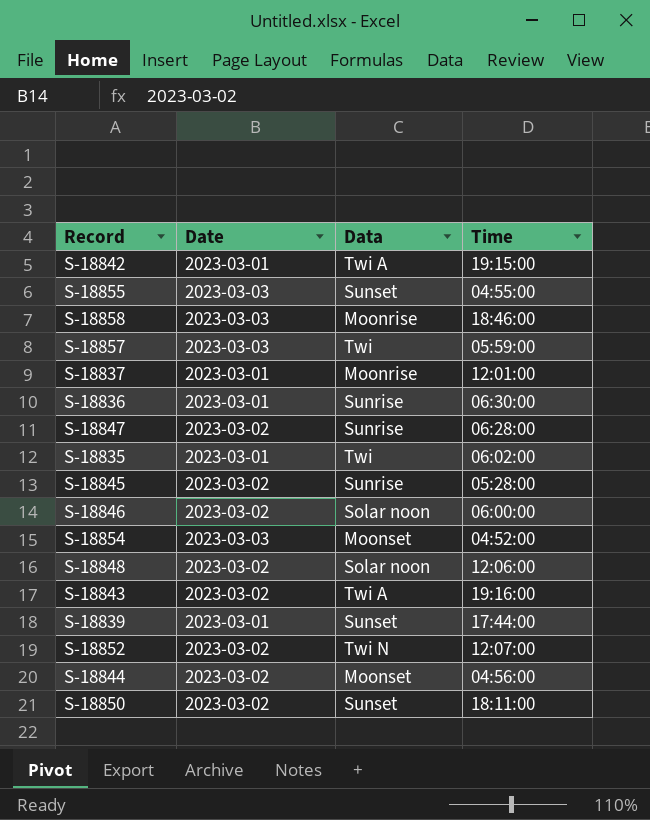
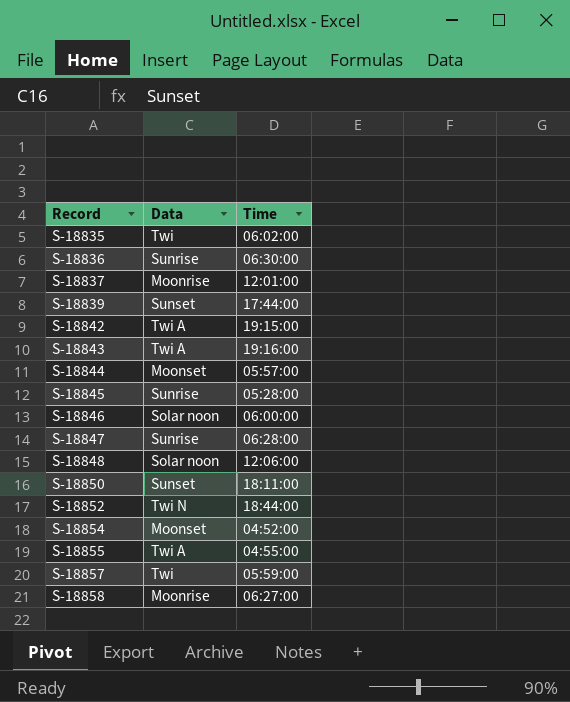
row order: none -> Record ascending
column Date | position: 2 -> none
S-18844 | Time: 04:56:00 -> 05:57:00
S-18852 | Time: 12:07:00 -> 18:44:00
S-18855 | Data: Sunset -> Twi A
S-18858 | Time: 18:46:00 -> 06:27:00

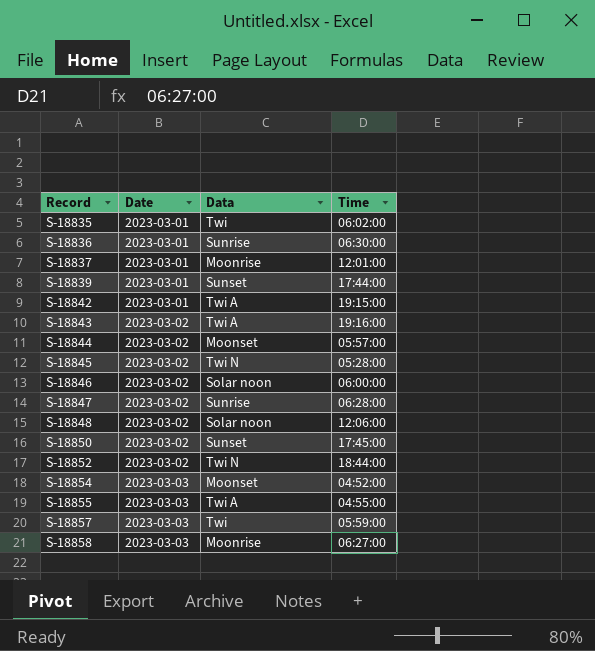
column Date | position: none -> 2
S-18845 | Data: Sunrise -> Twi N
S-18850 | Time: 18:11:00 -> 17:45:00

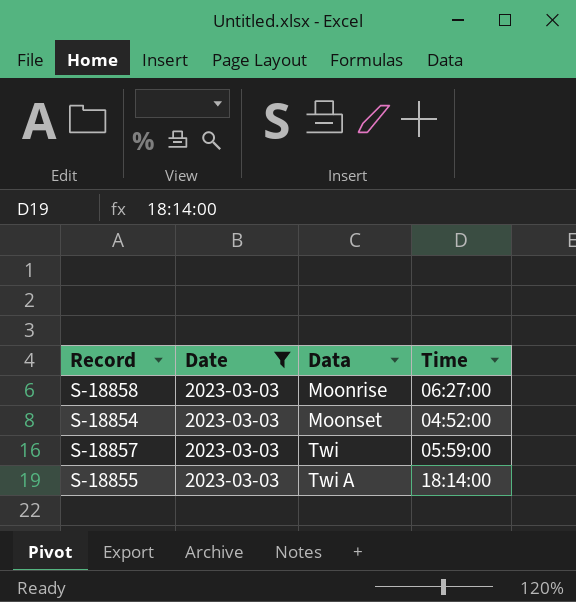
filter: none -> Date = 2023-03-03
row order: Record ascending -> Data ascending
S-18855 | Time: 04:55:00 -> 18:14:00

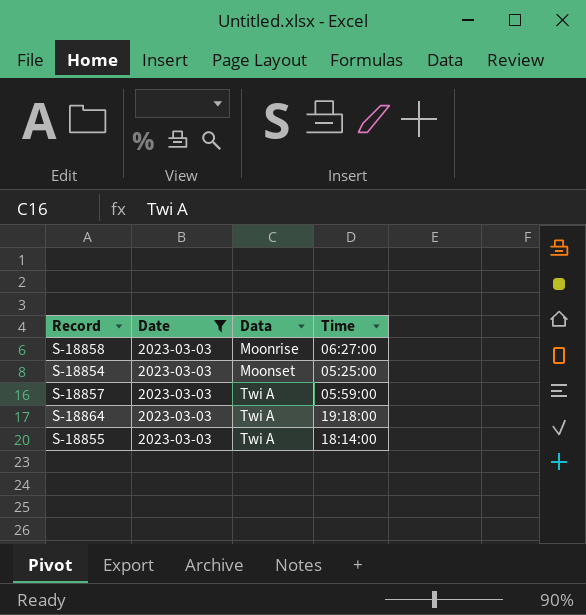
S-18854 | Time: 04:52:00 -> 05:25:00
S-18857 | Data: Twi -> Twi A
row S-18864: none -> 2023-03-03 | Twi A | 19:18:00

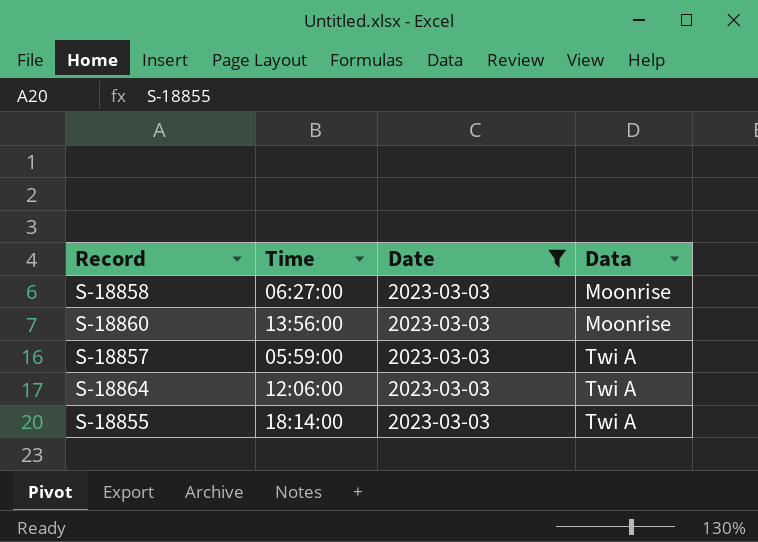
column Time | position: 4 -> 2
row S-18854: 2023-03-03 | Moonset | 05:25:00 -> none
row S-18860: none -> 13:56:00 | 2023-03-03 | Moonrise
S-18864 | Time: 19:18:00 -> 12:06:00

